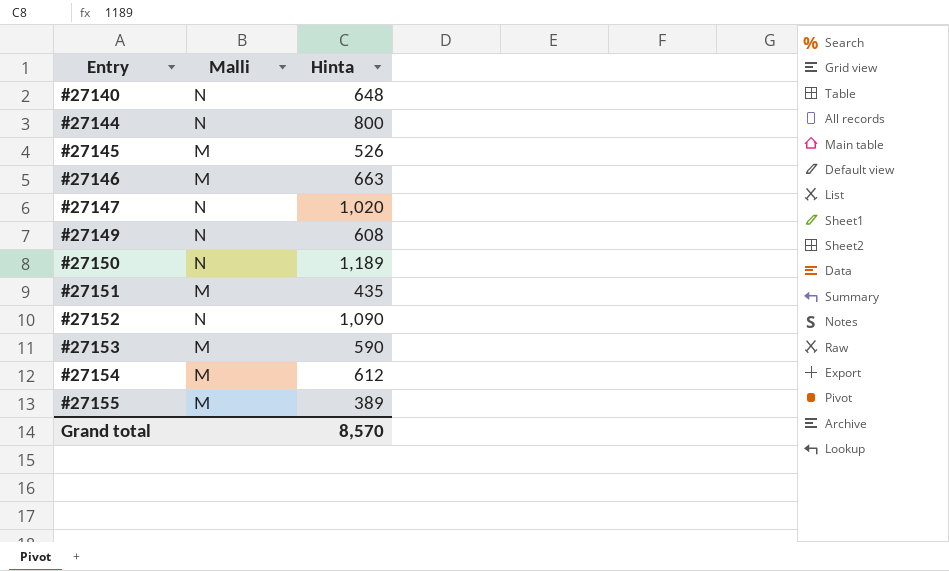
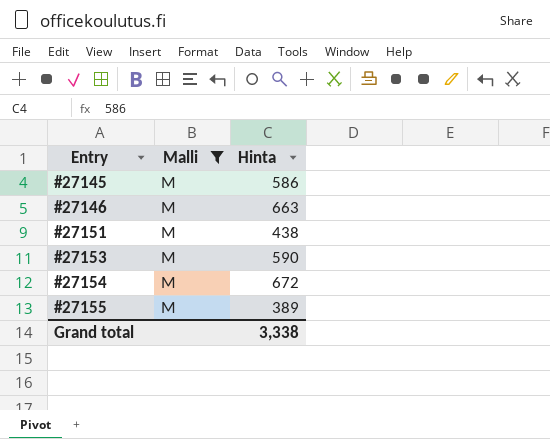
filter: none -> Malli = M
#27145 | Hinta: 526 -> 586
#27151 | Hinta: 435 -> 438
#27154 | Hinta: 612 -> 672
Grand total | Hinta: 8,570 -> 3,338

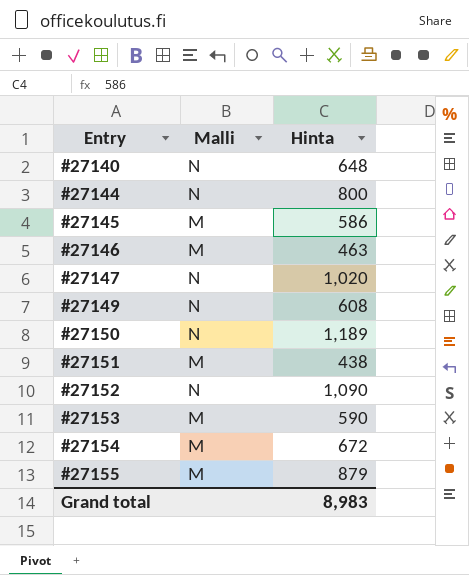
filter: Malli = M -> none
#27146 | Hinta: 663 -> 463
#27155 | Hinta: 389 -> 879
Grand total | Hinta: 3,338 -> 8,983

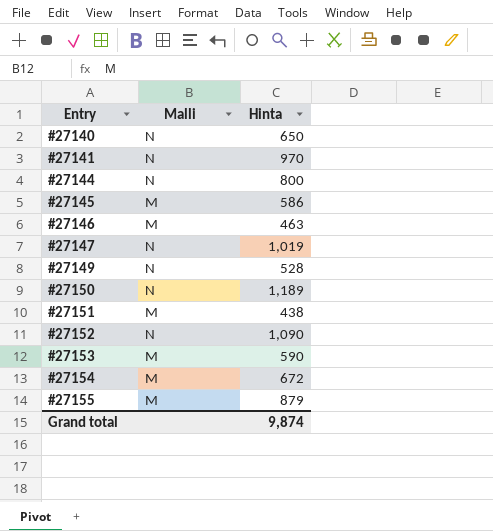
#27140 | Hinta: 648 -> 650
row #27141: none -> N | 970
#27147 | Hinta: 1,020 -> 1,019
#27149 | Hinta: 608 -> 528
Grand total | Hinta: 8,983 -> 9,874

